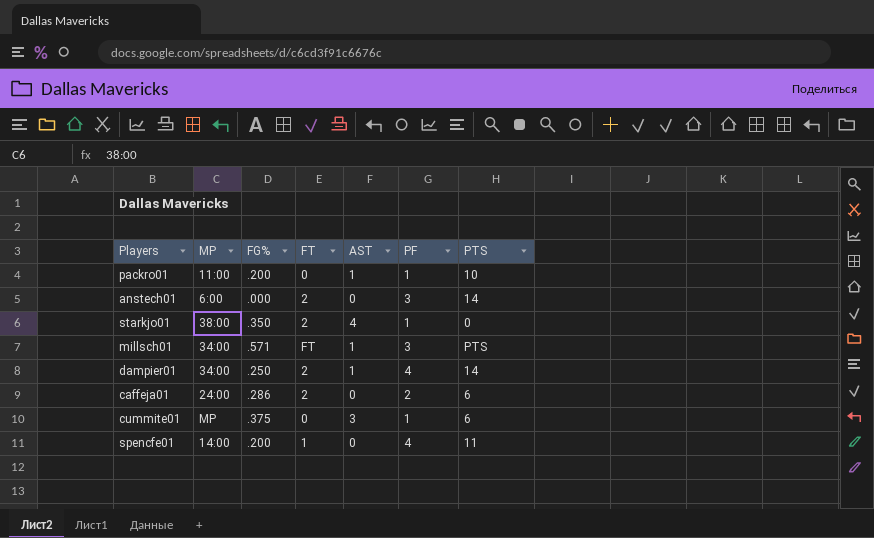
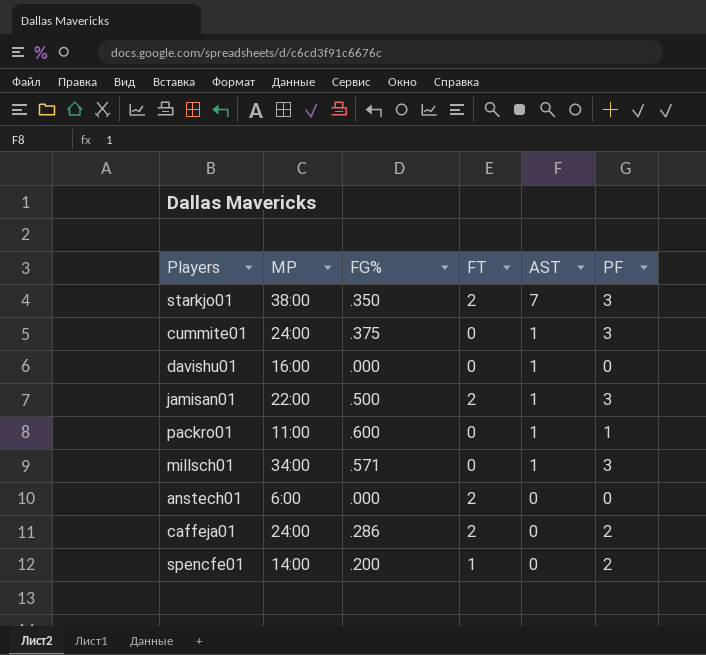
row order: none -> AST descending
column PTS | position: 7 -> none
row dampier01: 34:00 | .250 | 2 | 1 | 4 | 14 -> none
starkjo01 | AST: 4 -> 7
starkjo01 | PF: 1 -> 3
cummite01 | MP: MP -> 24:00
cummite01 | AST: 3 -> 1
cummite01 | PF: 1 -> 3
row davishu01: none -> 16:00 | .000 | 0 | 1 | 0
row jamisan01: none -> 22:00 | .500 | 2 | 1 | 3
packro01 | FG%: .200 -> .600
millsch01 | FT: FT -> 0
anstech01 | PF: 3 -> 0
spencfe01 | PF: 4 -> 2

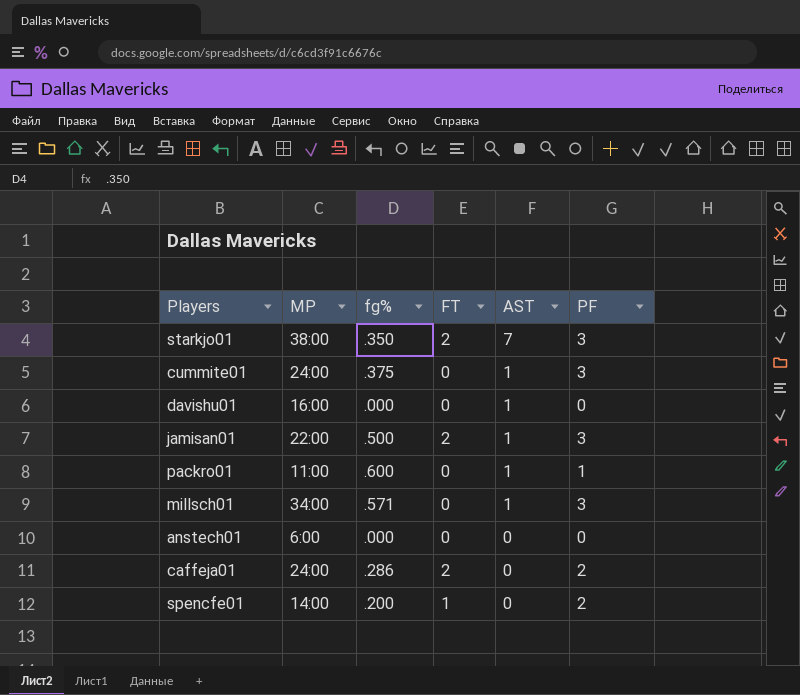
column name: FG% -> fg%
anstech01 | FT: 2 -> 0

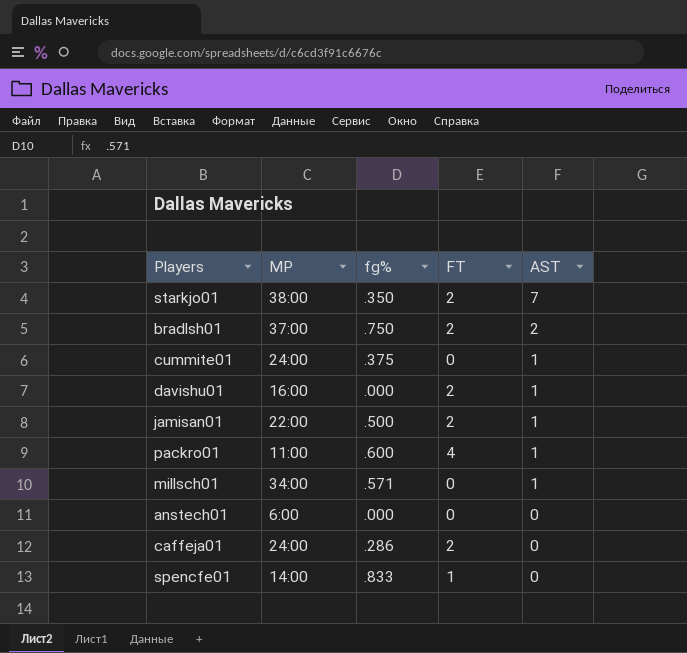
column PF | position: 6 -> none
row bradlsh01: none -> 37:00 | .750 | 2 | 2
davishu01 | FT: 0 -> 2
packro01 | FT: 0 -> 4
spencfe01 | fg%: .200 -> .833

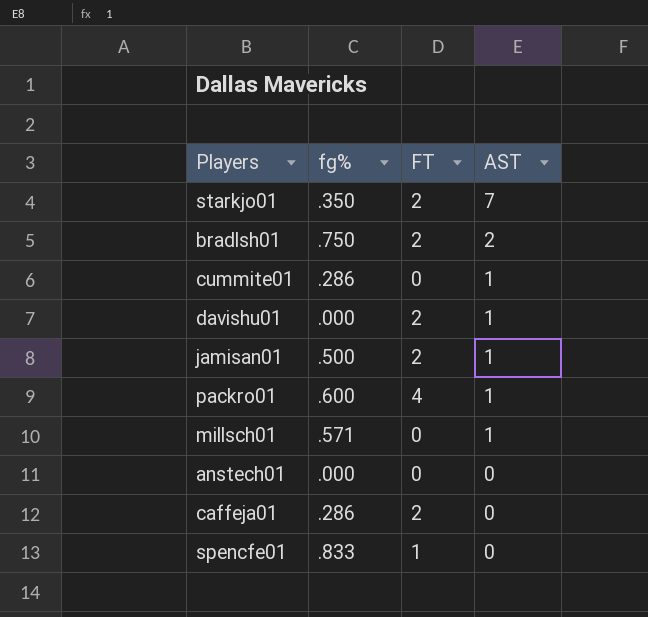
column MP | position: 2 -> none
cummite01 | fg%: .375 -> .286

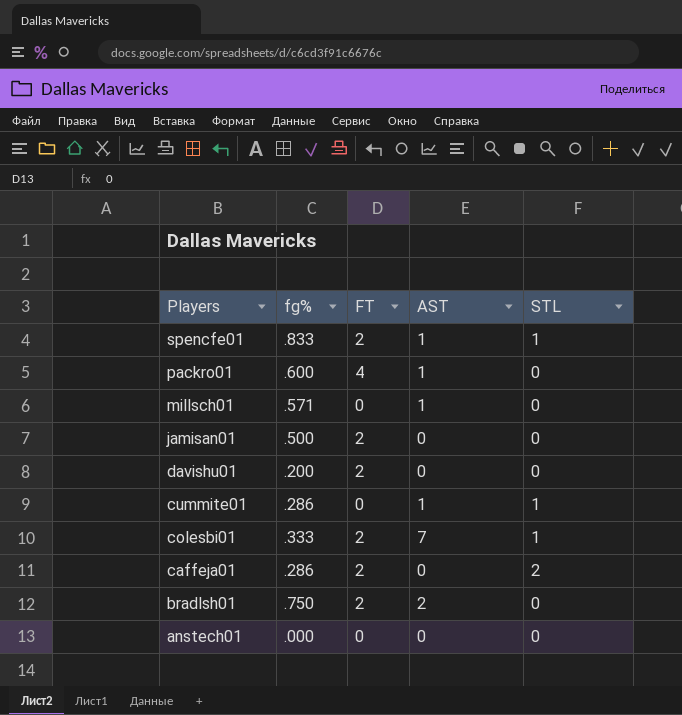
row order: AST descending -> Players descending
column STL | position: none -> 5
row starkjo01: .350 | 2 | 7 -> none
spencfe01 | FT: 1 -> 2
spencfe01 | AST: 0 -> 1
jamisan01 | AST: 1 -> 0
davishu01 | fg%: .000 -> .200
davishu01 | AST: 1 -> 0
row colesbi01: none -> .333 | 2 | 7 | 1

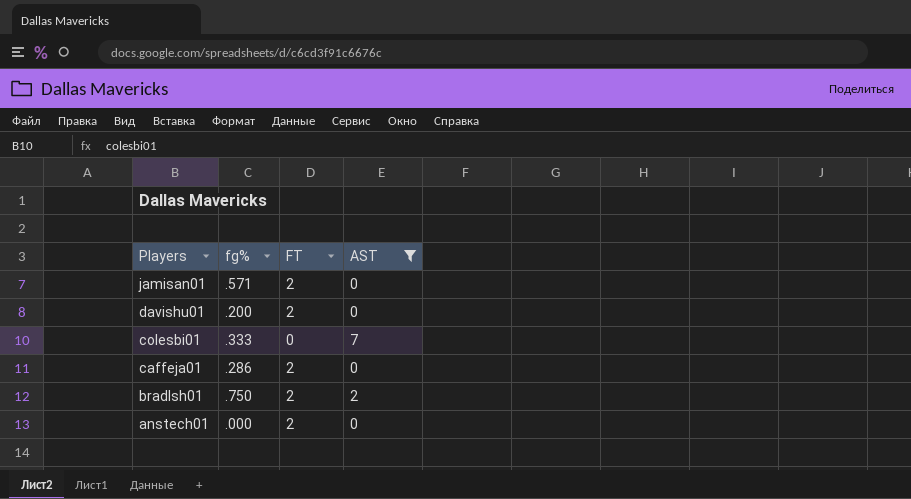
filter: none -> AST != 1
column STL | position: 5 -> none
jamisan01 | fg%: .500 -> .571
colesbi01 | FT: 2 -> 0
anstech01 | FT: 0 -> 2

